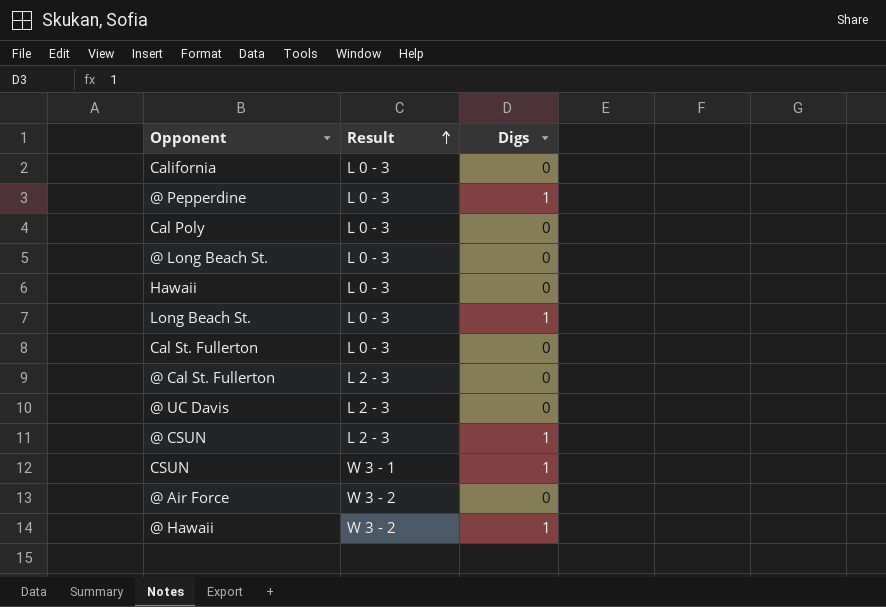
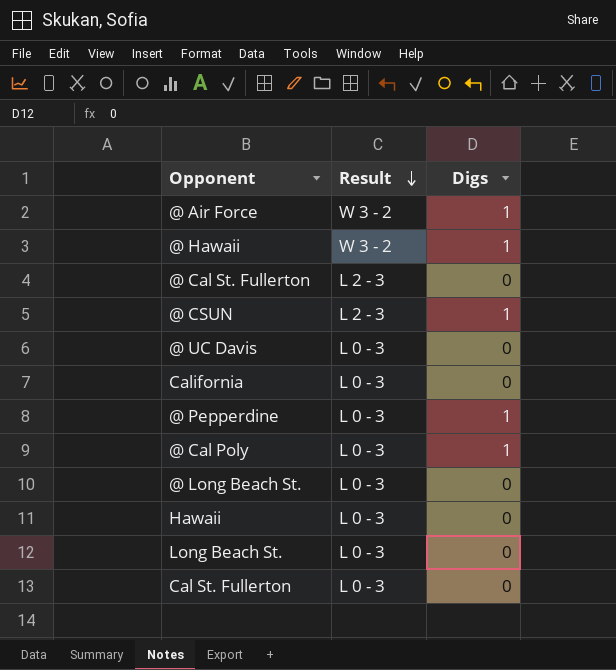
row order: Result ascending -> Result descending
row Cal Poly: L 0 - 3 | 0 -> none
row CSUN: W 3 - 1 | 1 -> none
@ Air Force | Digs: 0 -> 1
@ UC Davis | Result: L 2 - 3 -> L 0 - 3
row @ Cal Poly: none -> L 0 - 3 | 1
Long Beach St. | Digs: 1 -> 0

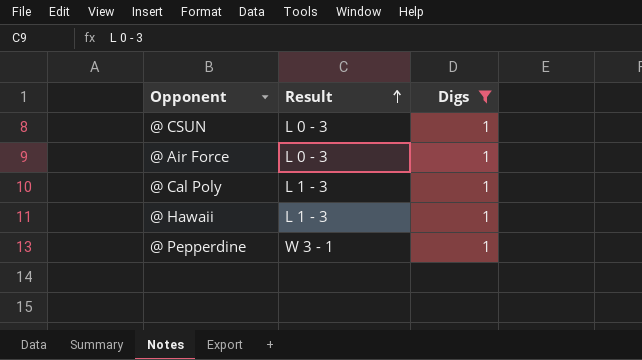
filter: none -> Digs = 1
row order: Result descending -> Result ascending
@ CSUN | Result: L 2 - 3 -> L 0 - 3
@ Air Force | Result: W 3 - 2 -> L 0 - 3
@ Cal Poly | Result: L 0 - 3 -> L 1 - 3
@ Hawaii | Result: W 3 - 2 -> L 1 - 3
@ Pepperdine | Result: L 0 - 3 -> W 3 - 1

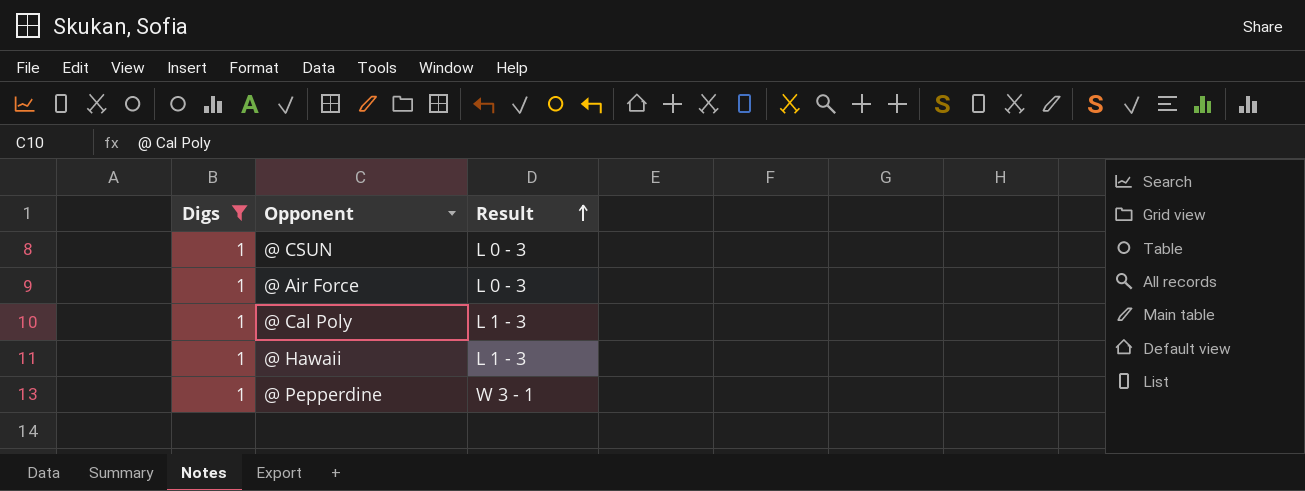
column Digs | position: 3 -> 1

